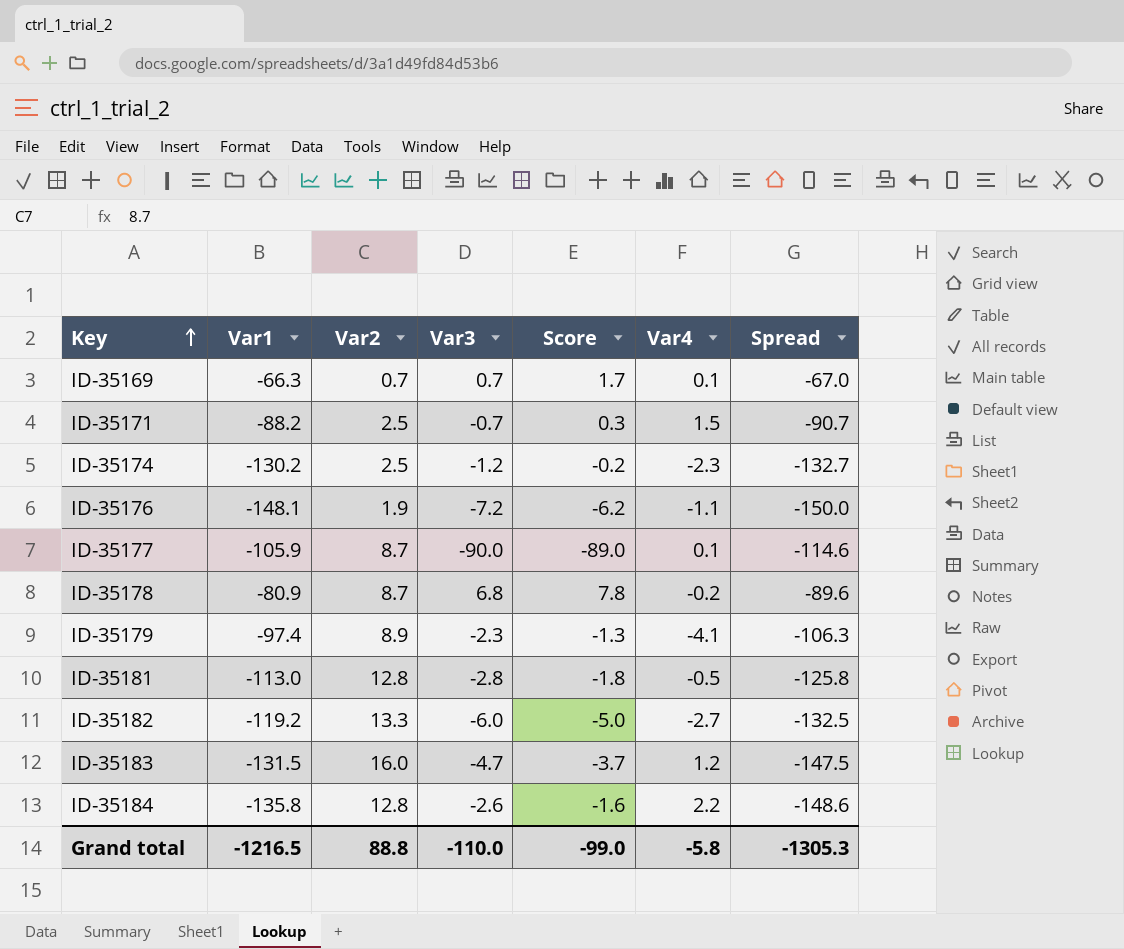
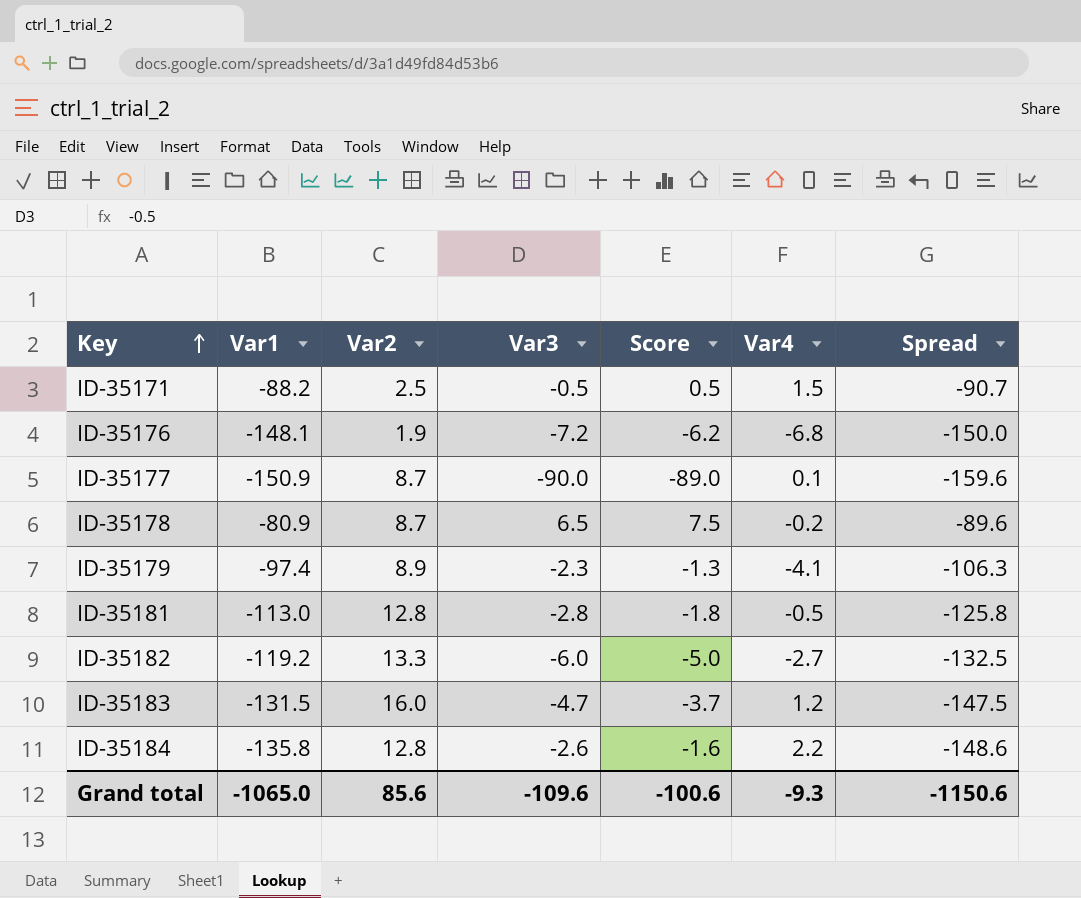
row ID-35169: -66.3 | 0.7 | 0.7 | 1.7 | 0.1 | -67.0 -> none
row ID-35174: -130.2 | 2.5 | -1.2 | -0.2 | -2.3 | -132.7 -> none
ID-35171 | Var3: -0.7 -> -0.5
ID-35171 | Score: 0.3 -> 0.5
ID-35176 | Var4: -1.1 -> -6.8
ID-35177 | Var1: -105.9 -> -150.9
ID-35177 | Spread: -114.6 -> -159.6
ID-35178 | Var3: 6.8 -> 6.5
ID-35178 | Score: 7.8 -> 7.5
Grand total | Var1: -1216.5 -> -1065.0
Grand total | Var2: 88.8 -> 85.6
Grand total | Var3: -110.0 -> -109.6
Grand total | Score: -99.0 -> -100.6
Grand total | Var4: -5.8 -> -9.3
Grand total | Spread: -1305.3 -> -1150.6

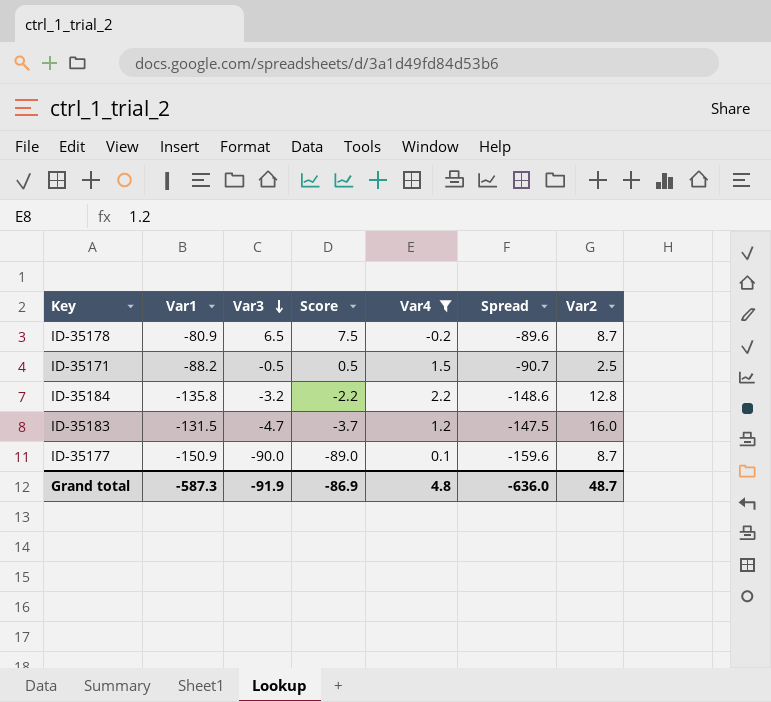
filter: none -> Var4 >= -0.2
row order: Key ascending -> Var3 descending
column Var2 | position: 3 -> 7
ID-35184 | Var3: -2.6 -> -3.2
ID-35184 | Score: -1.6 -> -2.2
Grand total | Var1: -1065.0 -> -587.3
Grand total | Var3: -109.6 -> -91.9
Grand total | Score: -100.6 -> -86.9
Grand total | Var4: -9.3 -> 4.8
Grand total | Spread: -1150.6 -> -636.0
Grand total | Var2: 85.6 -> 48.7

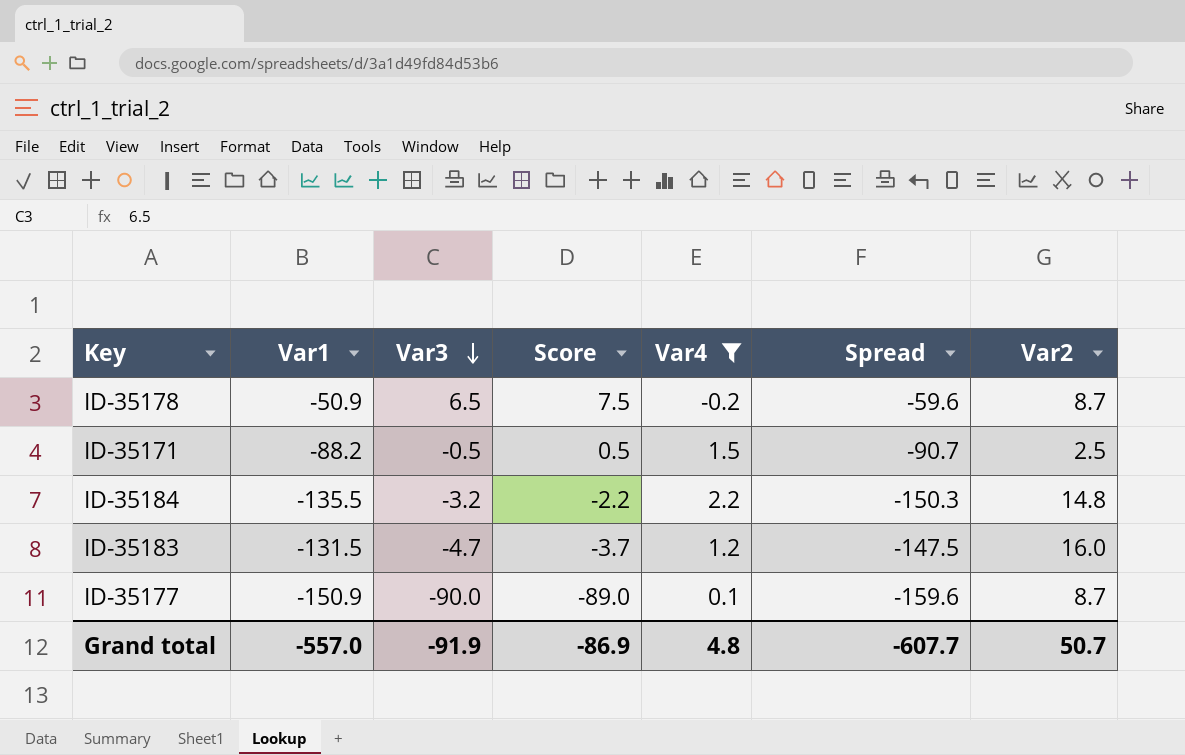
ID-35178 | Var1: -80.9 -> -50.9
ID-35178 | Spread: -89.6 -> -59.6
ID-35184 | Var1: -135.8 -> -135.5
ID-35184 | Spread: -148.6 -> -150.3
ID-35184 | Var2: 12.8 -> 14.8
Grand total | Var1: -587.3 -> -557.0
Grand total | Spread: -636.0 -> -607.7
Grand total | Var2: 48.7 -> 50.7

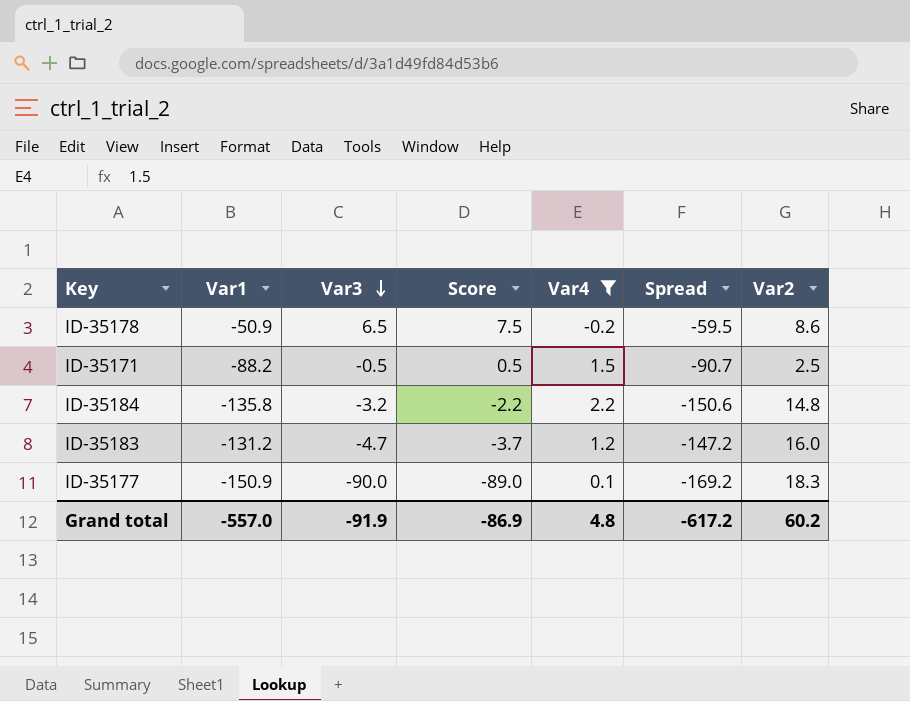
ID-35178 | Spread: -59.6 -> -59.5
ID-35178 | Var2: 8.7 -> 8.6
ID-35184 | Var1: -135.5 -> -135.8
ID-35184 | Spread: -150.3 -> -150.6
ID-35183 | Var1: -131.5 -> -131.2
ID-35183 | Spread: -147.5 -> -147.2
ID-35177 | Spread: -159.6 -> -169.2
ID-35177 | Var2: 8.7 -> 18.3
Grand total | Spread: -607.7 -> -617.2
Grand total | Var2: 50.7 -> 60.2

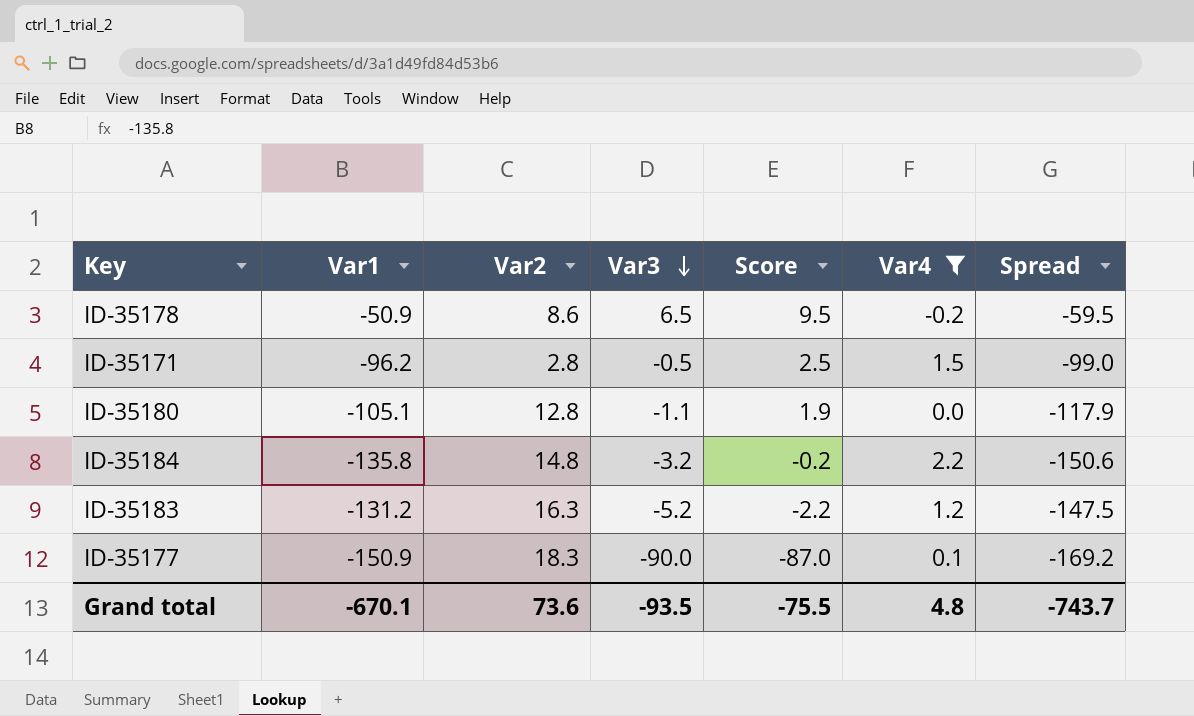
column Var2 | position: 7 -> 3
column Score | formula: [Var3] + 1 -> [Var3] + 3
ID-35171 | Var1: -88.2 -> -96.2
ID-35171 | Var2: 2.5 -> 2.8
ID-35171 | Spread: -90.7 -> -99.0
row ID-35180: none -> -105.1 | 12.8 | -1.1 | 1.9 | 0.0 | -117.9
ID-35183 | Var2: 16.0 -> 16.3
ID-35183 | Var3: -4.7 -> -5.2
ID-35183 | Spread: -147.2 -> -147.5
Grand total | Var1: -557.0 -> -670.1
Grand total | Var2: 60.2 -> 73.6
Grand total | Var3: -91.9 -> -93.5
Grand total | Score: -86.9 -> -75.5
Grand total | Spread: -617.2 -> -743.7

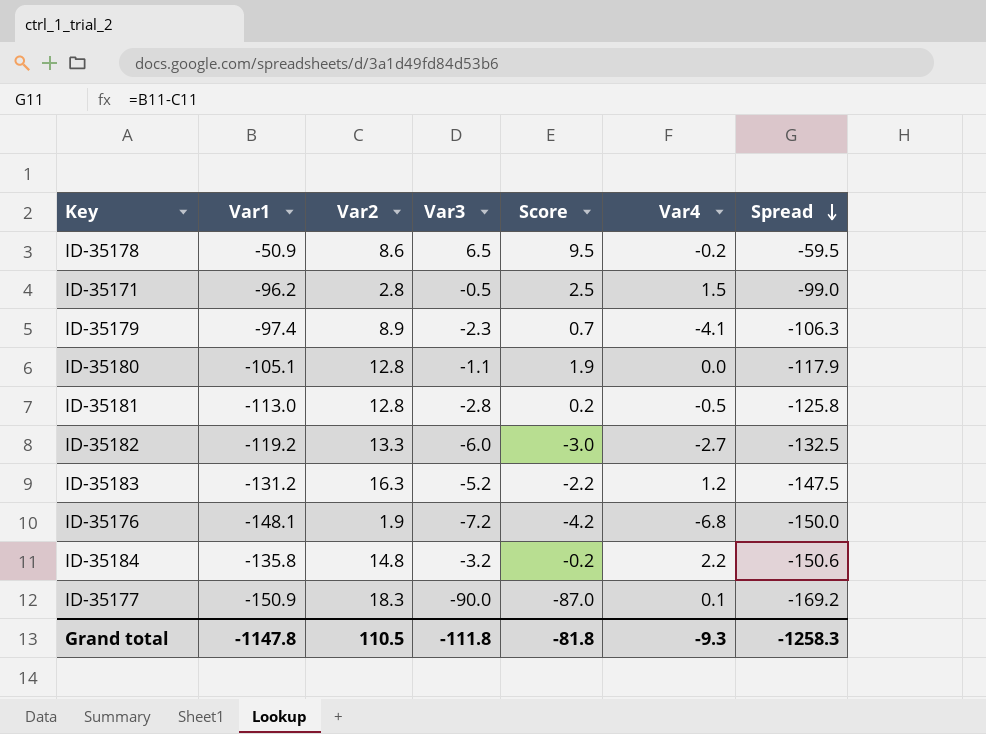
filter: Var4 >= -0.2 -> none
row order: Var3 descending -> Spread descending
Grand total | Var1: -670.1 -> -1147.8
Grand total | Var2: 73.6 -> 110.5
Grand total | Var3: -93.5 -> -111.8
Grand total | Score: -75.5 -> -81.8
Grand total | Var4: 4.8 -> -9.3
Grand total | Spread: -743.7 -> -1258.3

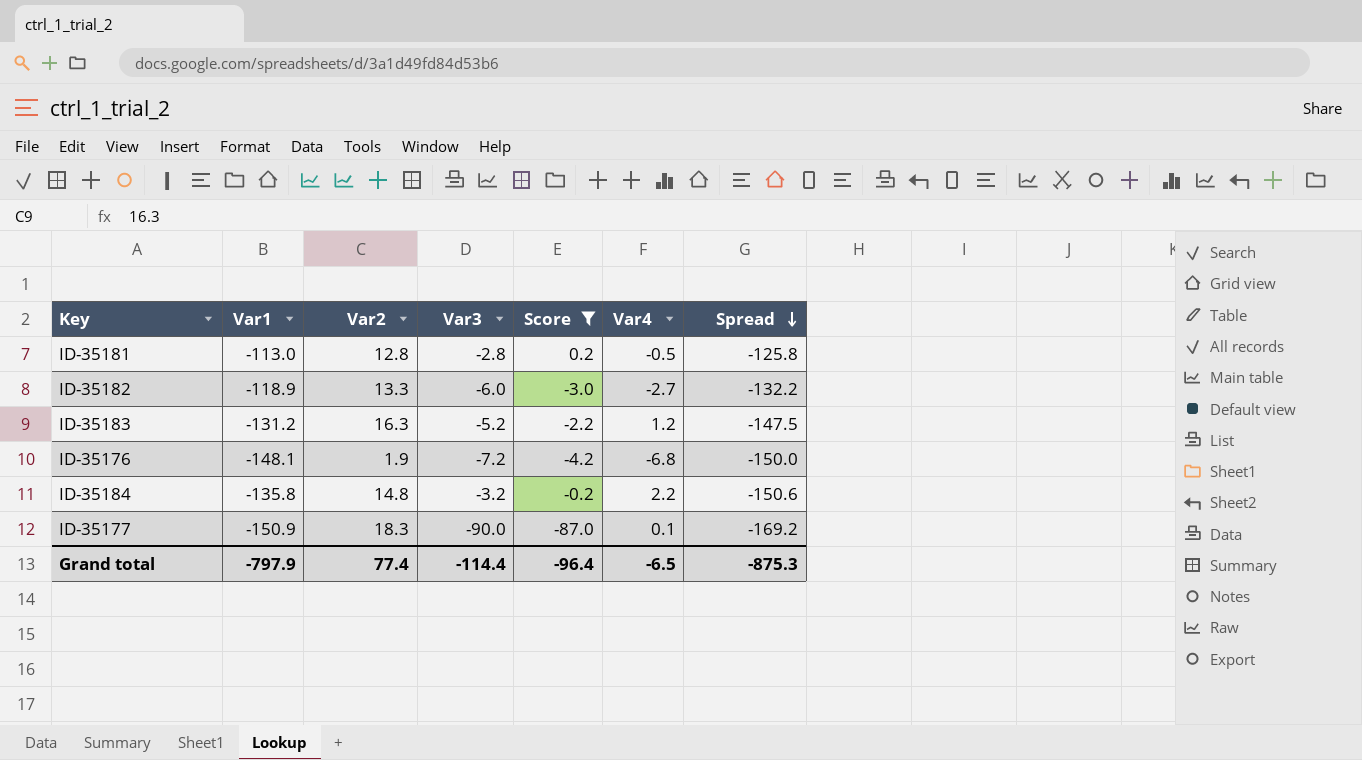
filter: none -> Score <= 0.2
ID-35182 | Var1: -119.2 -> -118.9
ID-35182 | Spread: -132.5 -> -132.2
Grand total | Var1: -1147.8 -> -797.9
Grand total | Var2: 110.5 -> 77.4
Grand total | Var3: -111.8 -> -114.4
Grand total | Score: -81.8 -> -96.4
Grand total | Var4: -9.3 -> -6.5
Grand total | Spread: -1258.3 -> -875.3

